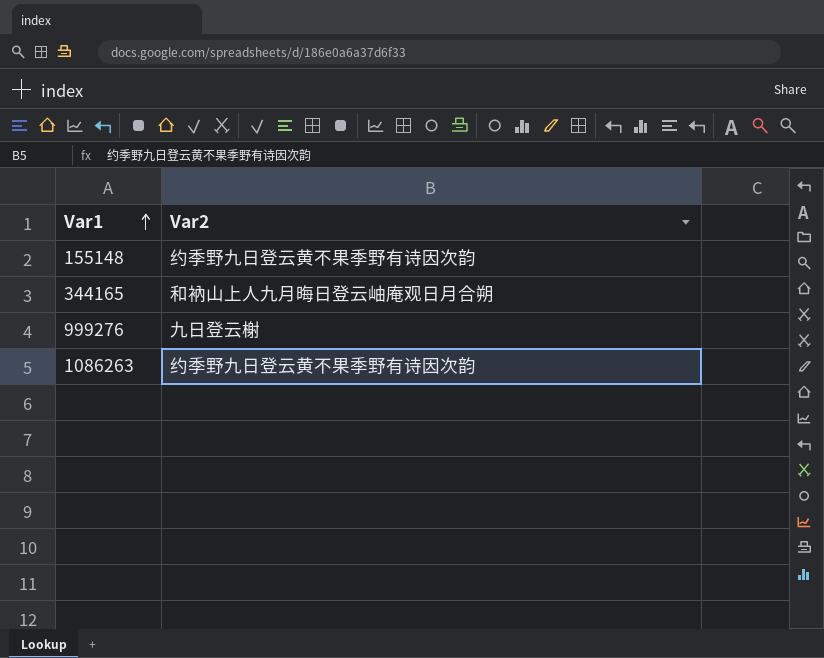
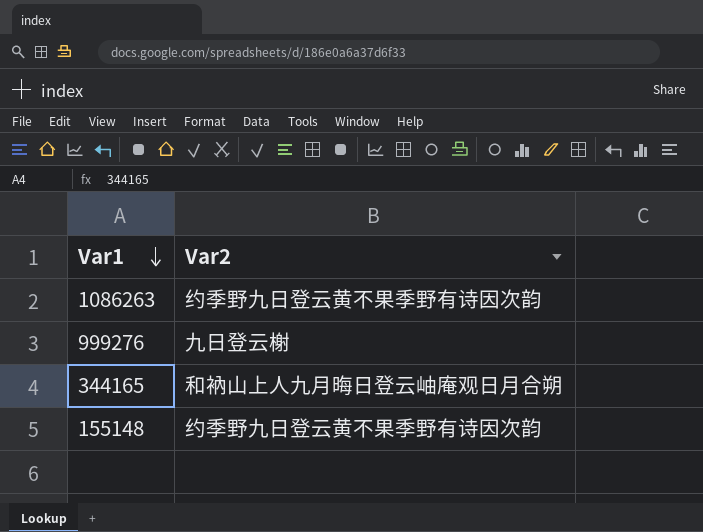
row order: Var1 ascending -> Var1 descending

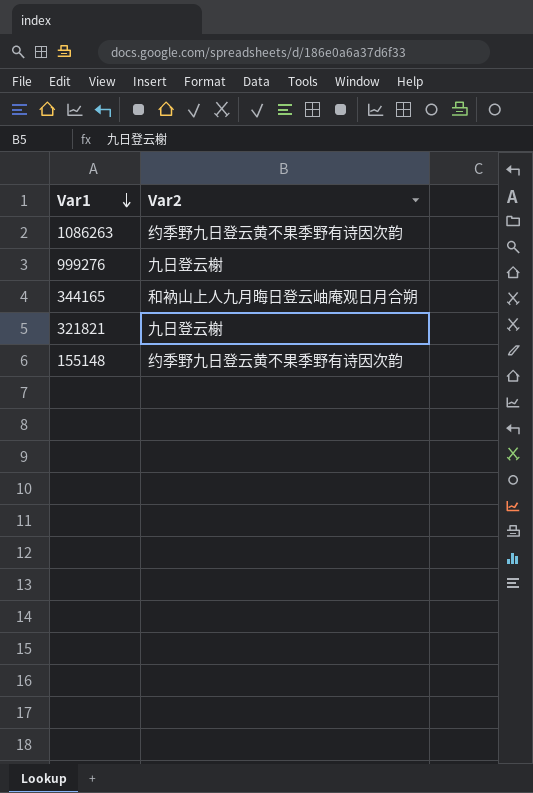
row 321821: none -> 九日登云榭

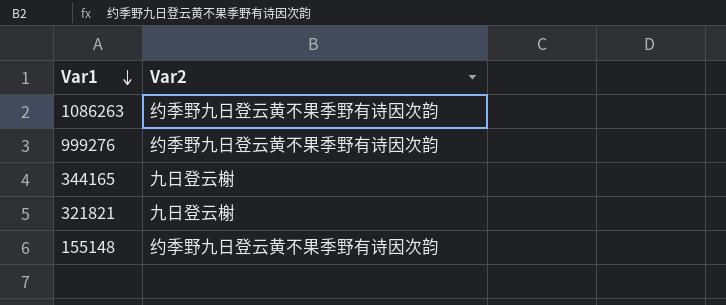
999276 | Var2: 九日登云榭 -> 约季野九日登云黄不果季野有诗因次韵
344165 | Var2: 和衲山上人九月晦日登云岫庵观日月合朔 -> 九日登云榭

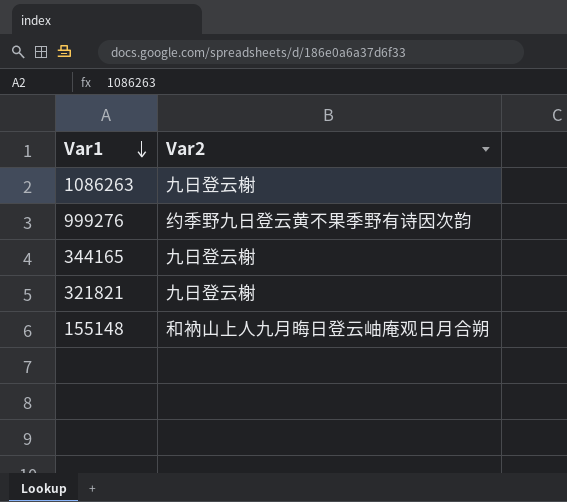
1086263 | Var2: 约季野九日登云黄不果季野有诗因次韵 -> 九日登云榭
155148 | Var2: 约季野九日登云黄不果季野有诗因次韵 -> 和衲山上人九月晦日登云岫庵观日月合朔

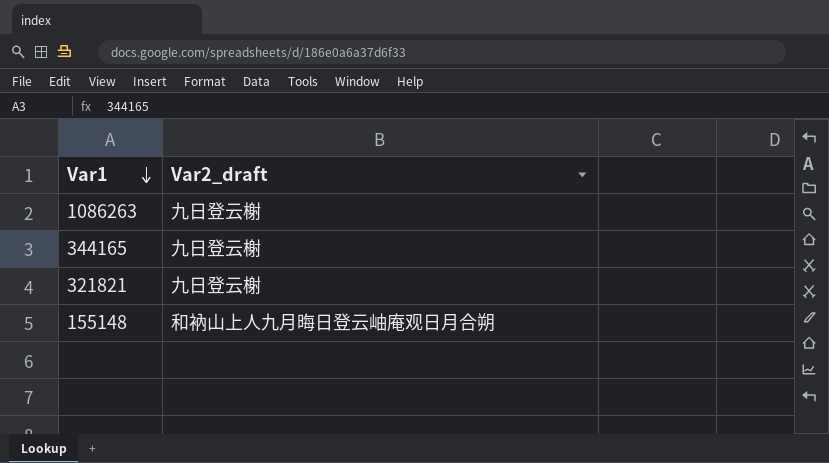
column name: Var2 -> Var2_draft
row 999276: 约季野九日登云黄不果季野有诗因次韵 -> none

